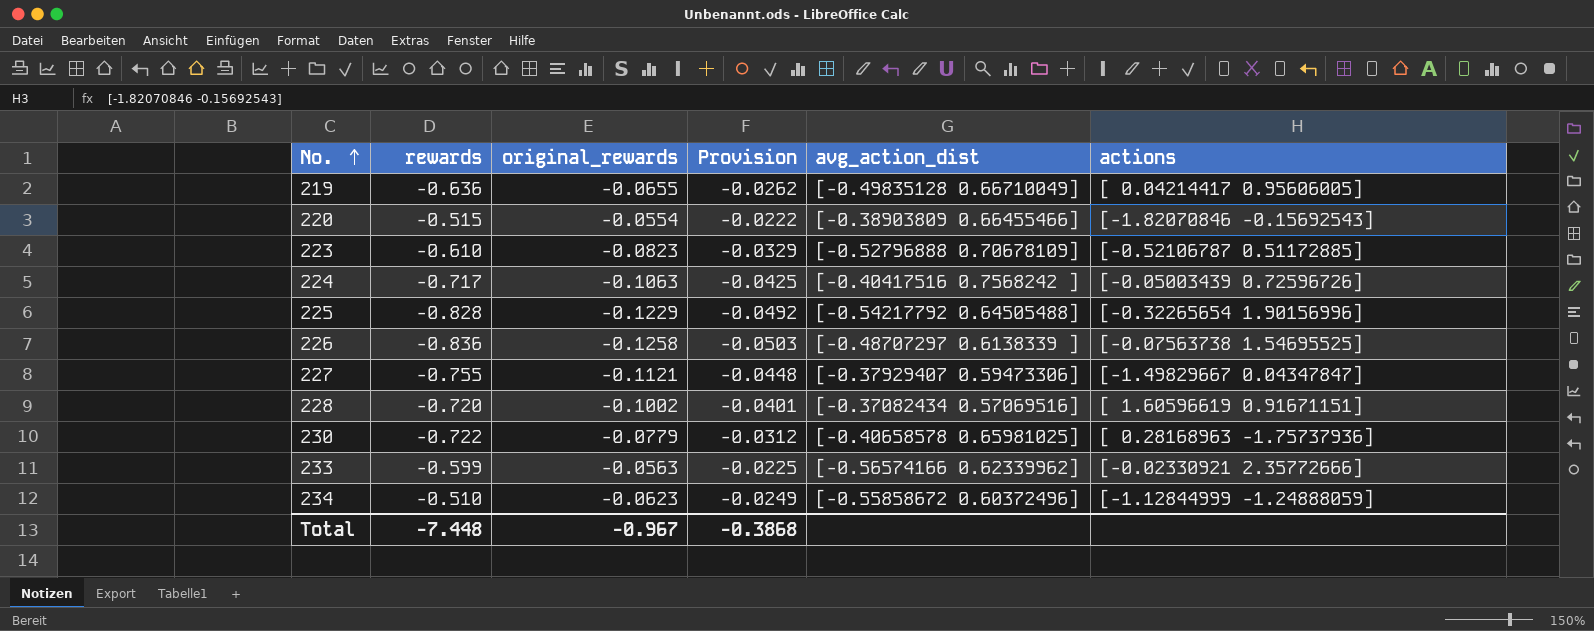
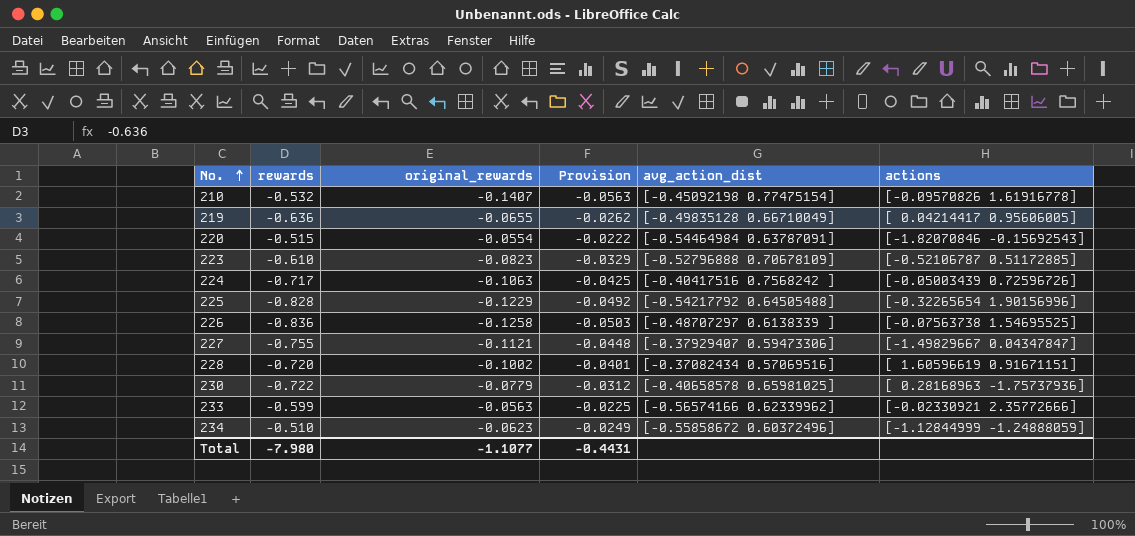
row 210: none -> -0.532 | -0.1407 | -0.0563 | [-0.45092198 0.77475154] | [-0.09570826 1.61916778]
220 | avg_action_dist: [-0.38903809 0.66455466] -> [-0.54464984 0.63787091]
Total | rewards: -7.448 -> -7.980
Total | original_rewards: -0.967 -> -1.1077
Total | Provision: -0.3868 -> -0.4431

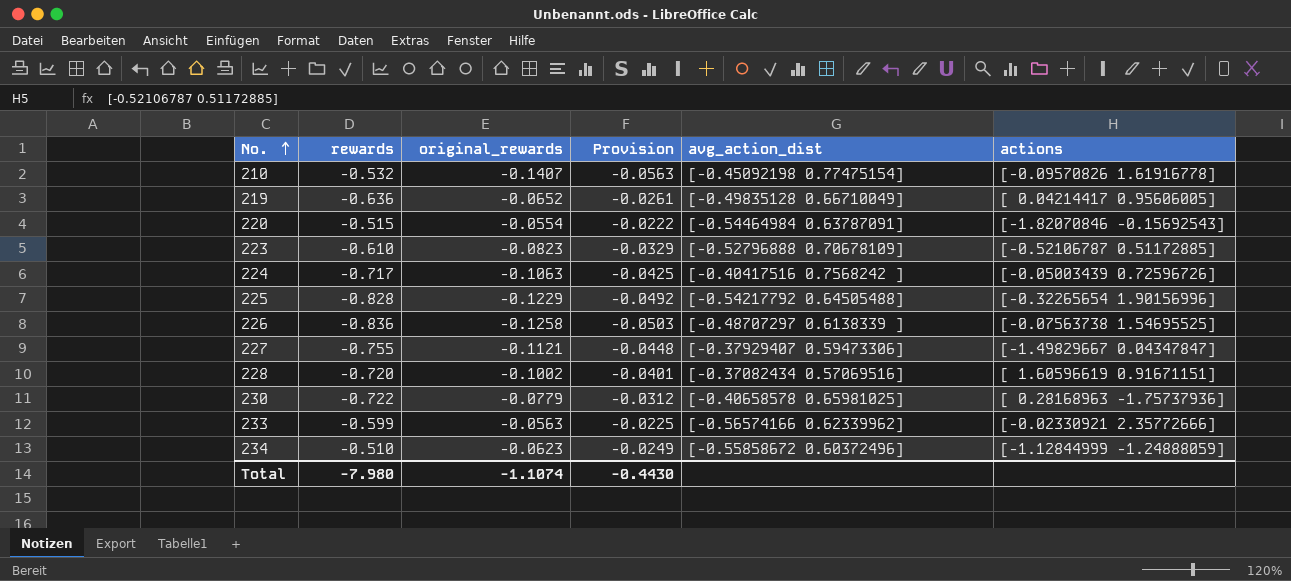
219 | original_rewards: -0.0655 -> -0.0652
219 | Provision: -0.0262 -> -0.0261
Total | original_rewards: -1.1077 -> -1.1074
Total | Provision: -0.4431 -> -0.4430

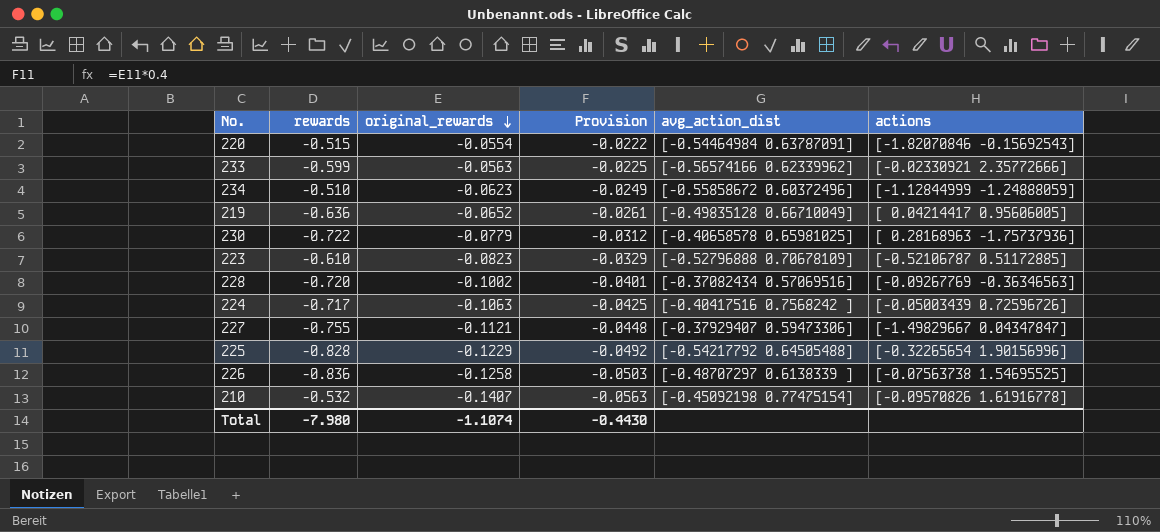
row order: No. ascending -> original_rewards descending
228 | actions: [ 1.60596619 0.91671151] -> [-0.09267769 -0.36346563]

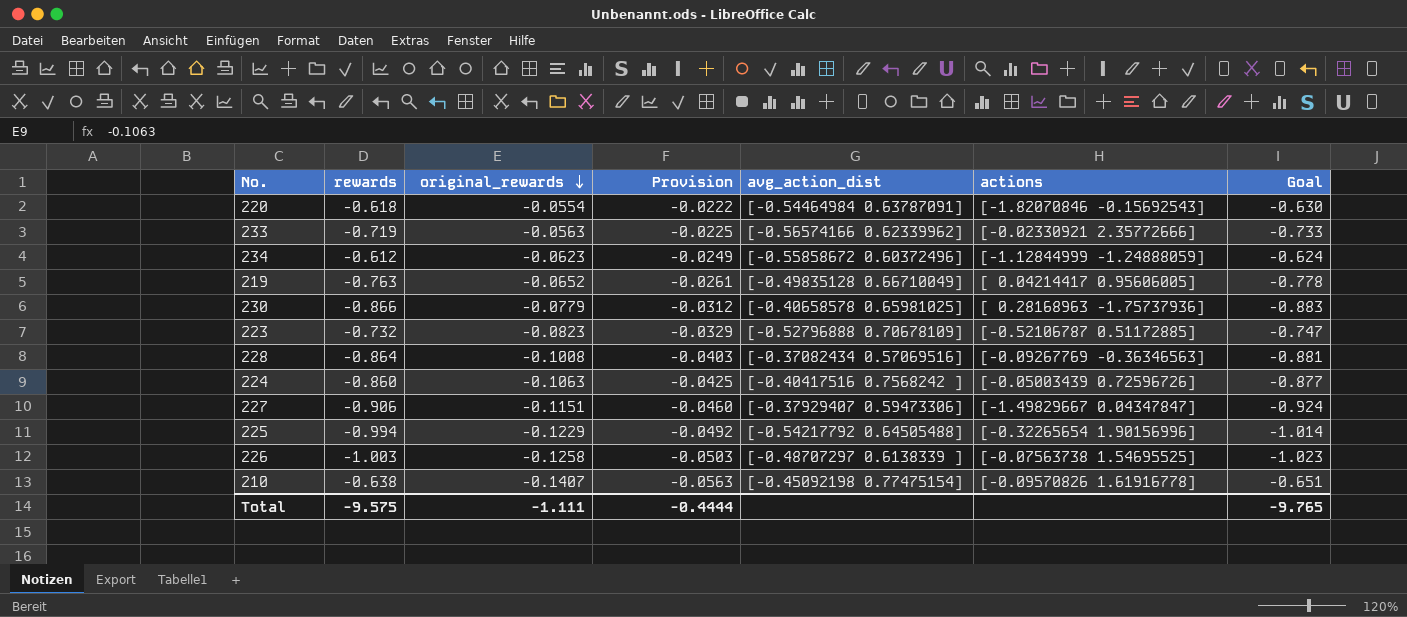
column Goal | formula: none -> [rewards] * 1.02
220 | rewards: -0.515 -> -0.618
233 | rewards: -0.599 -> -0.719
234 | rewards: -0.510 -> -0.612
219 | rewards: -0.636 -> -0.763
230 | rewards: -0.722 -> -0.866
223 | rewards: -0.610 -> -0.732
228 | rewards: -0.720 -> -0.864
228 | original_rewards: -0.1002 -> -0.1008
228 | Provision: -0.0401 -> -0.0403
224 | rewards: -0.717 -> -0.860
227 | rewards: -0.755 -> -0.906
227 | original_rewards: -0.1121 -> -0.1151
227 | Provision: -0.0448 -> -0.0460
225 | rewards: -0.828 -> -0.994
226 | rewards: -0.836 -> -1.003
210 | rewards: -0.532 -> -0.638
Total | rewards: -7.980 -> -9.575
Total | original_rewards: -1.1074 -> -1.111
Total | Provision: -0.4430 -> -0.4444

